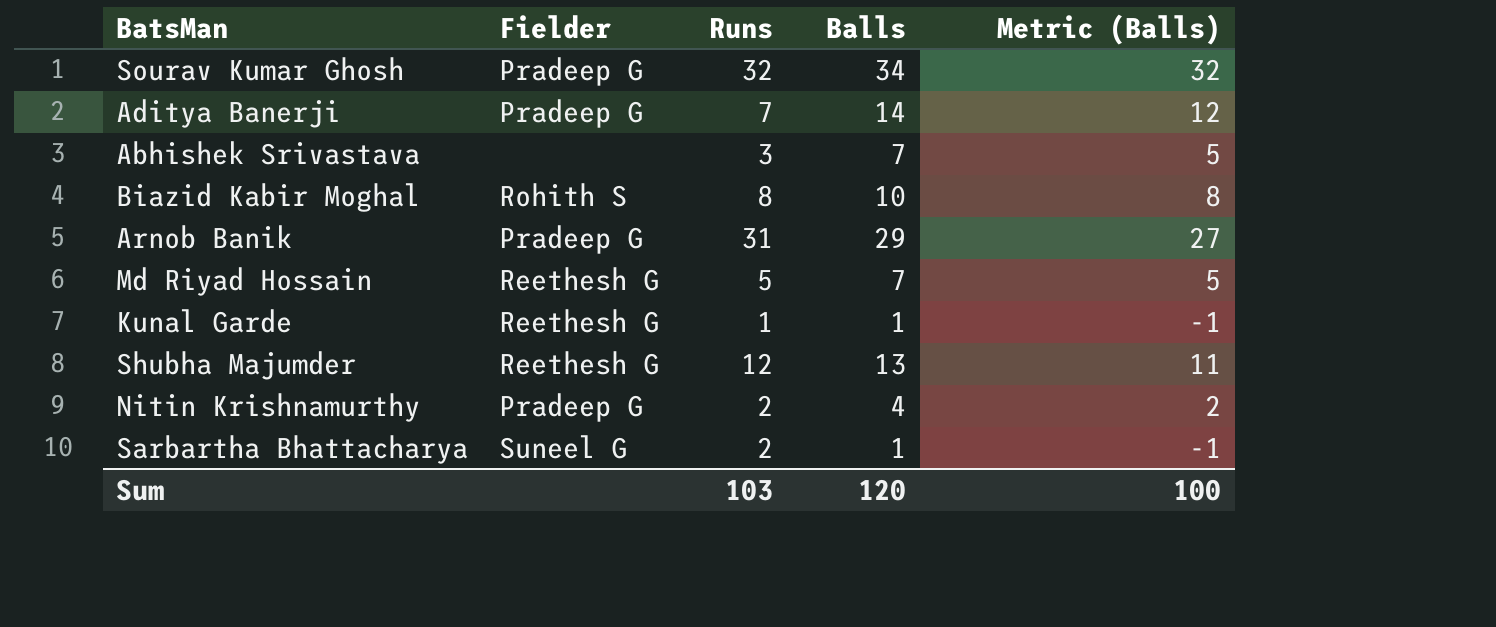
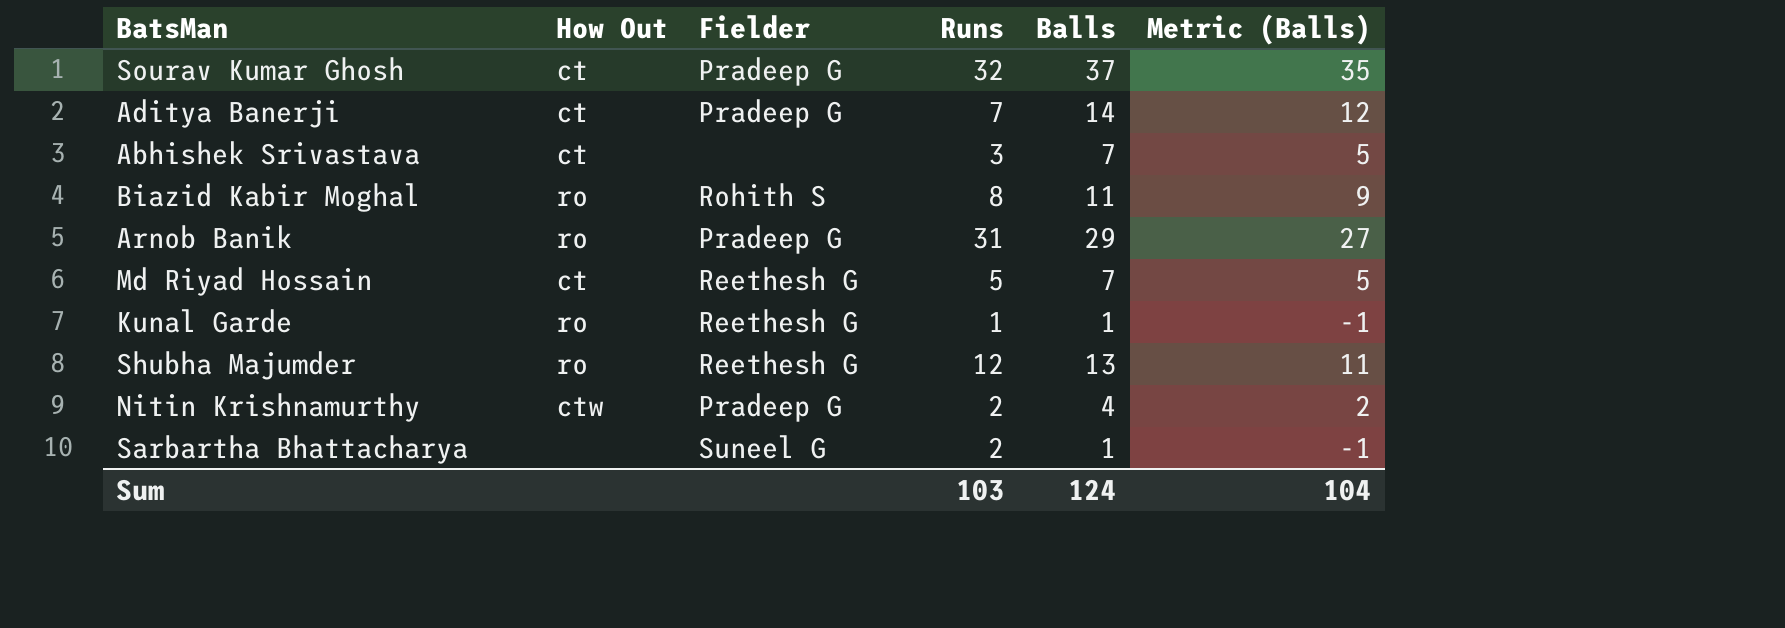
column How Out | position: none -> 2
Sourav Kumar Ghosh | Balls: 34 -> 37
Sourav Kumar Ghosh | Metric (Balls): 32 -> 35
Biazid Kabir Moghal | Balls: 10 -> 11
Biazid Kabir Moghal | Metric (Balls): 8 -> 9
Sum | Balls: 120 -> 124
Sum | Metric (Balls): 100 -> 104

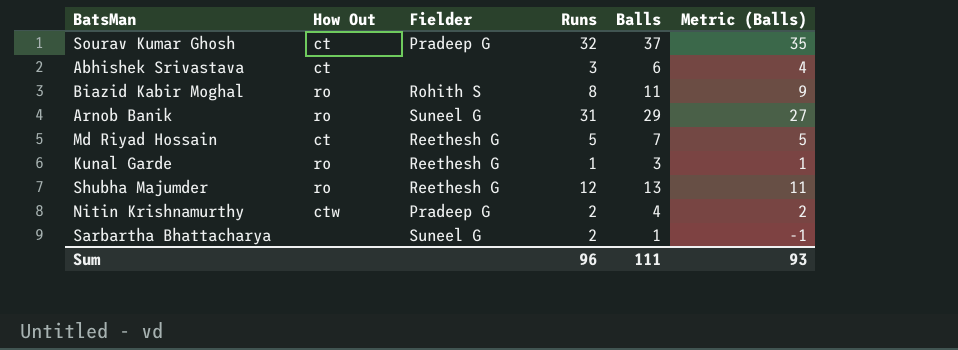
row Aditya Banerji: ct | Pradeep G | 7 | 14 | 12 -> none
Abhishek Srivastava | Balls: 7 -> 6
Abhishek Srivastava | Metric (Balls): 5 -> 4
Arnob Banik | Fielder: Pradeep G -> Suneel G
Kunal Garde | Balls: 1 -> 3
Kunal Garde | Metric (Balls): -1 -> 1
Sum | Runs: 103 -> 96
Sum | Balls: 124 -> 111
Sum | Metric (Balls): 104 -> 93

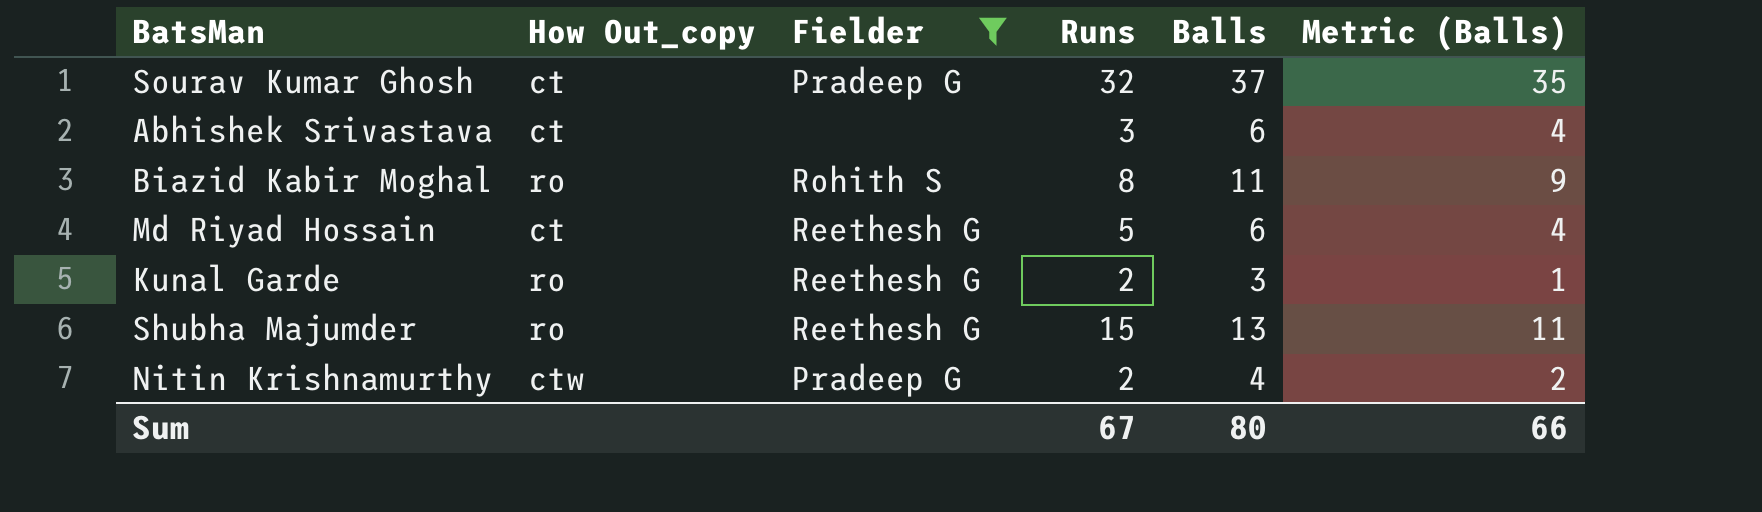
filter: none -> Fielder != Suneel G
column name: How Out -> How Out_copy
Md Riyad Hossain | Balls: 7 -> 6
Md Riyad Hossain | Metric (Balls): 5 -> 4
Kunal Garde | Runs: 1 -> 2
Shubha Majumder | Runs: 12 -> 15
Sum | Runs: 96 -> 67
Sum | Balls: 111 -> 80
Sum | Metric (Balls): 93 -> 66

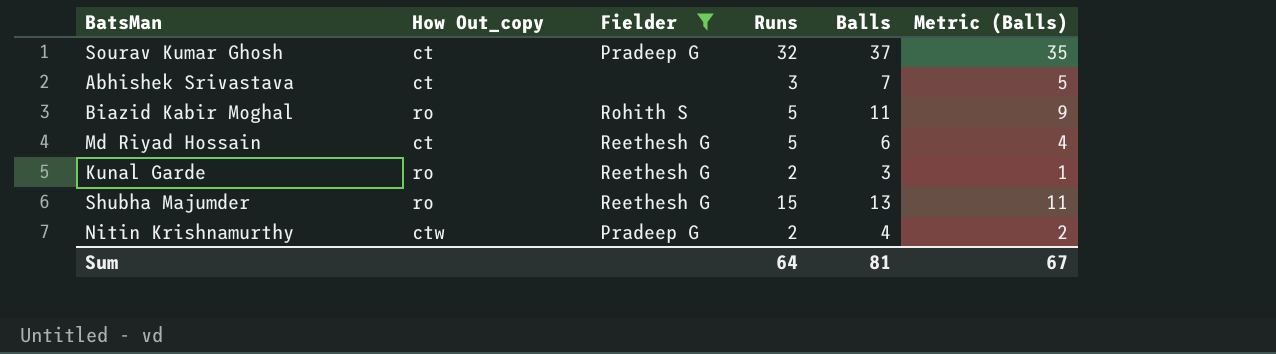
Abhishek Srivastava | Balls: 6 -> 7
Abhishek Srivastava | Metric (Balls): 4 -> 5
Biazid Kabir Moghal | Runs: 8 -> 5
Sum | Runs: 67 -> 64
Sum | Balls: 80 -> 81
Sum | Metric (Balls): 66 -> 67

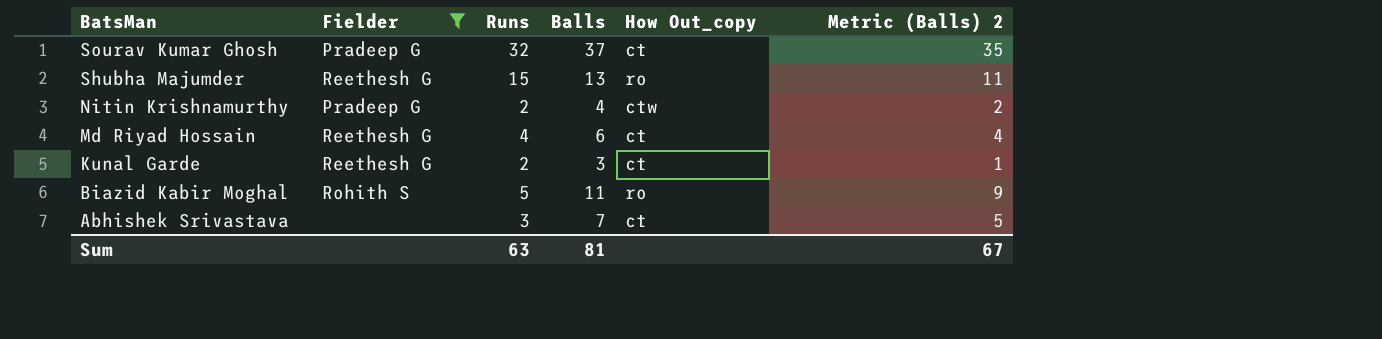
row order: none -> BatsMan descending
column How Out_copy | position: 2 -> 5
column name: Metric (Balls) -> Metric (Balls) 2
Md Riyad Hossain | Runs: 5 -> 4
Kunal Garde | How Out_copy: ro -> ct
Sum | Runs: 64 -> 63

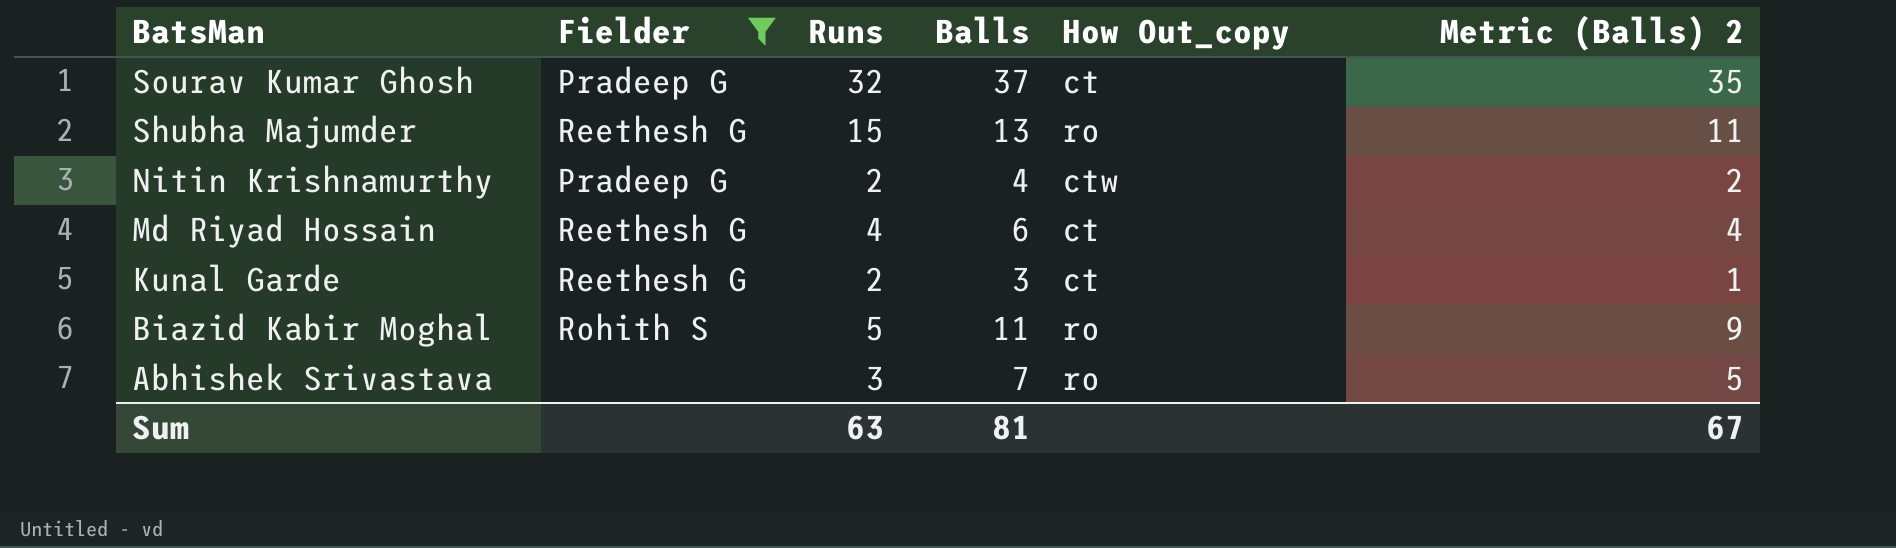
Abhishek Srivastava | How Out_copy: ct -> ro

